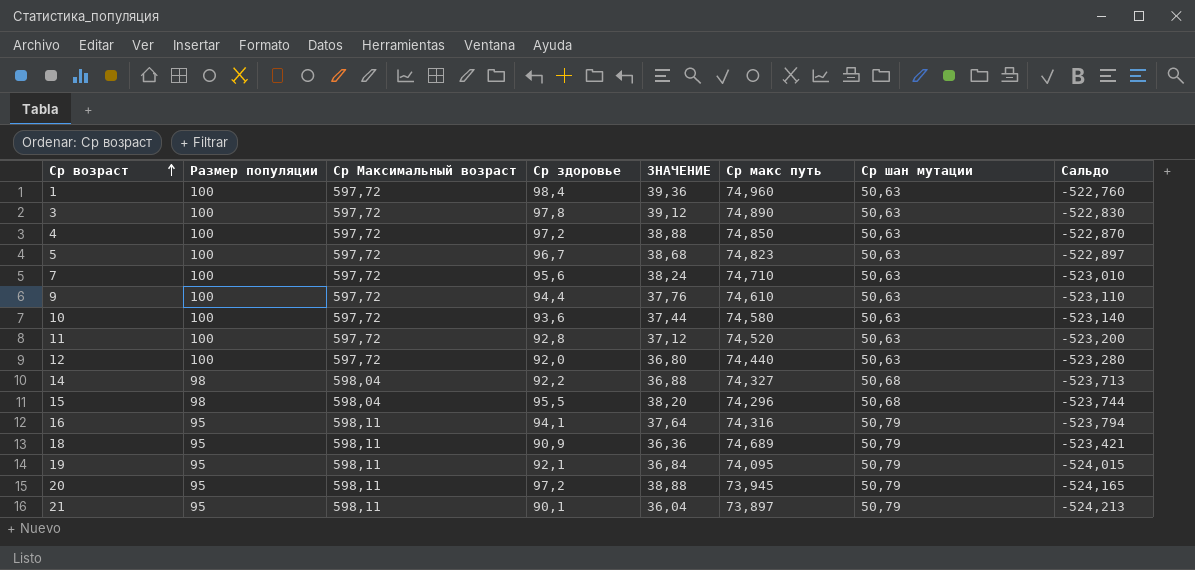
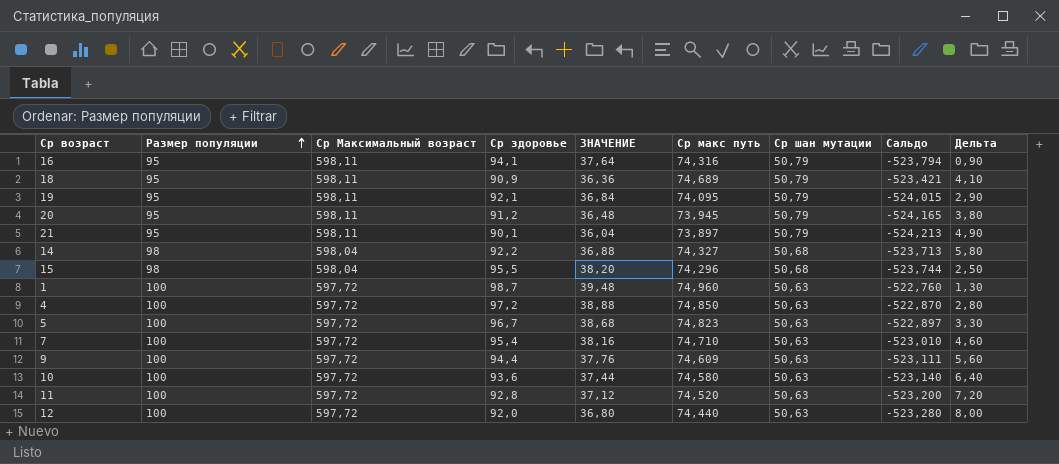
row order: Ср возраст ascending -> Размер популяции ascending
column Дельта | formula: none -> [Размер популяции] - [Ср здоровье]
row 3: 100 | 597,72 | 97,8 | 39,12 | 74,890 | 50,63 | -522,830 -> none
20 | Ср здоровье: 97,2 -> 91,2
20 | ЗНАЧЕНИЕ: 38,88 -> 36,48
1 | Ср здоровье: 98,4 -> 98,7
1 | ЗНАЧЕНИЕ: 39,36 -> 39,48
7 | Ср здоровье: 95,6 -> 95,4
7 | ЗНАЧЕНИЕ: 38,24 -> 38,16
9 | Ср макс путь: 74,610 -> 74,609
9 | Сальдо: -523,110 -> -523,111

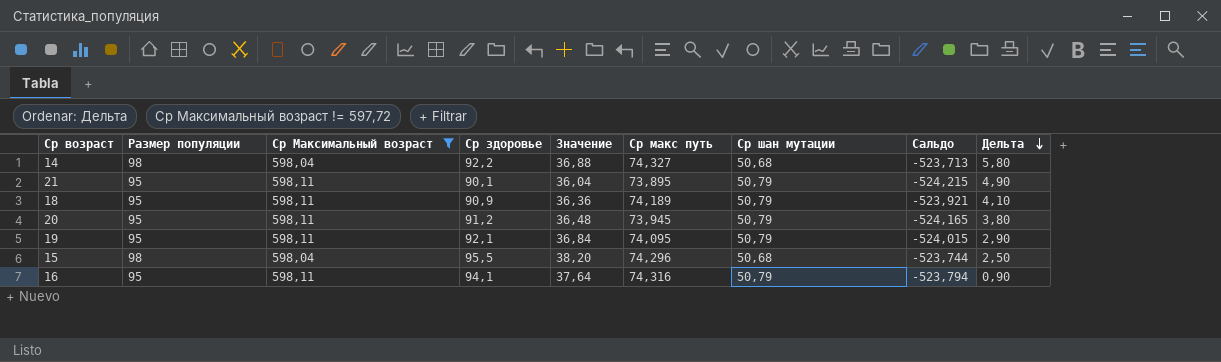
filter: none -> Ср Максимальный возраст != 597,72
row order: Размер популяции ascending -> Дельта descending
column name: ЗНАЧЕНИЕ -> Значение
21 | Ср макс путь: 73,897 -> 73,895
21 | Сальдо: -524,213 -> -524,215
18 | Ср макс путь: 74,689 -> 74,189
18 | Сальдо: -523,421 -> -523,921

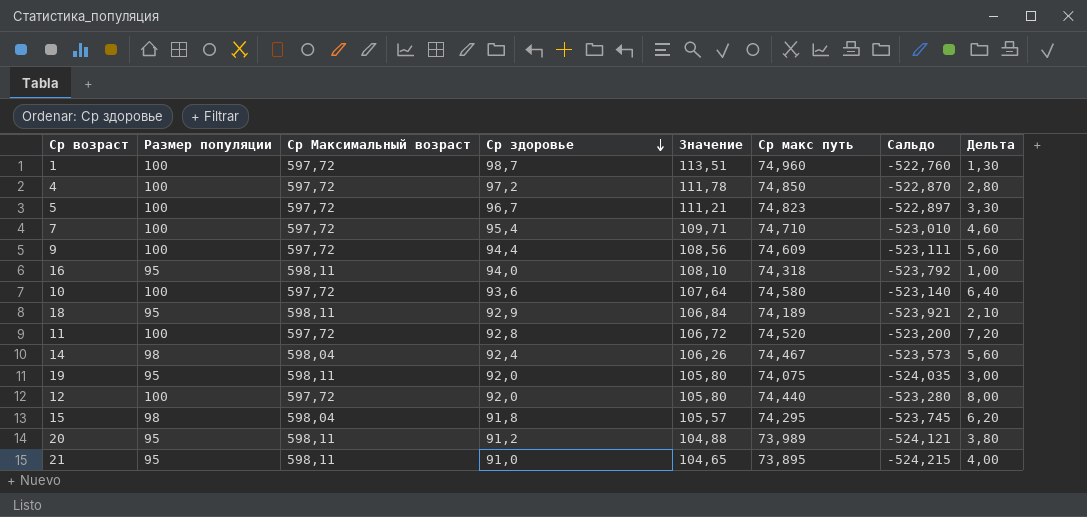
filter: Ср Максимальный возраст != 597,72 -> none
row order: Дельта descending -> Ср здоровье descending
column Ср шан мутации | position: 7 -> none
column Значение | formula: [Ср здоровье] * 0,4 -> [Ср здоровье] * 1,15
16 | Ср здоровье: 94,1 -> 94,0
16 | Ср макс путь: 74,316 -> 74,318
16 | Сальдо: -523,794 -> -523,792
16 | Дельта: 0,90 -> 1,00
18 | Ср здоровье: 90,9 -> 92,9
18 | Дельта: 4,10 -> 2,10
14 | Ср здоровье: 92,2 -> 92,4
14 | Ср макс путь: 74,327 -> 74,467
14 | Сальдо: -523,713 -> -523,573
14 | Дельта: 5,80 -> 5,60
19 | Ср здоровье: 92,1 -> 92,0
19 | Ср макс путь: 74,095 -> 74,075
19 | Сальдо: -524,015 -> -524,035
19 | Дельта: 2,90 -> 3,00
15 | Ср здоровье: 95,5 -> 91,8
15 | Ср макс путь: 74,296 -> 74,295
15 | Сальдо: -523,744 -> -523,745
15 | Дельта: 2,50 -> 6,20
20 | Ср макс путь: 73,945 -> 73,989
20 | Сальдо: -524,165 -> -524,121
21 | Ср здоровье: 90,1 -> 91,0
21 | Дельта: 4,90 -> 4,00

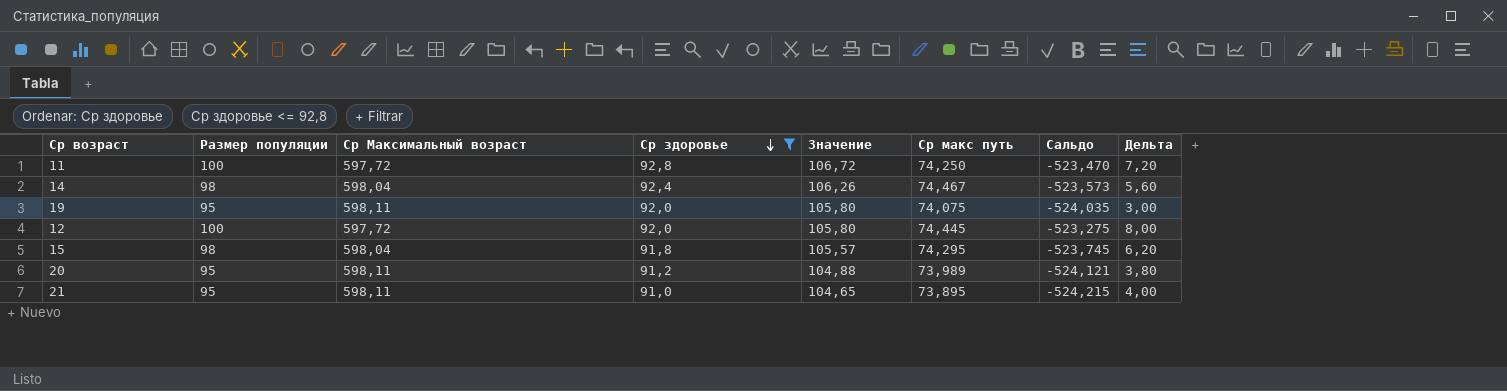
filter: none -> Ср здоровье <= 92,8
11 | Ср макс путь: 74,520 -> 74,250
11 | Сальдо: -523,200 -> -523,470
12 | Ср макс путь: 74,440 -> 74,445
12 | Сальдо: -523,280 -> -523,275

